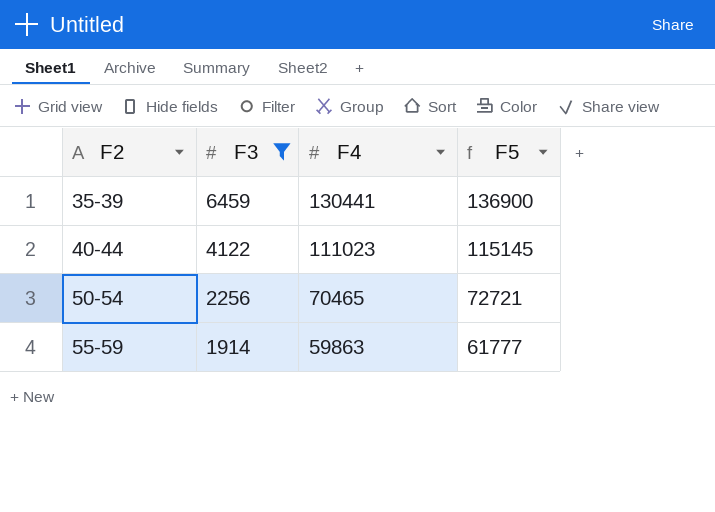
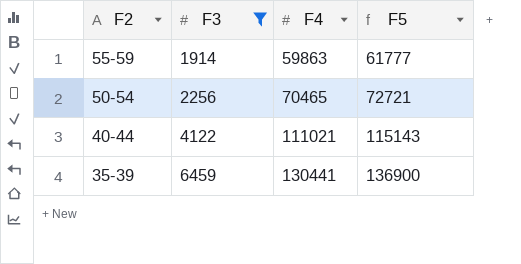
row order: F2 ascending -> F2 descending
40-44 | F4: 111023 -> 111021
40-44 | F5: 115145 -> 115143

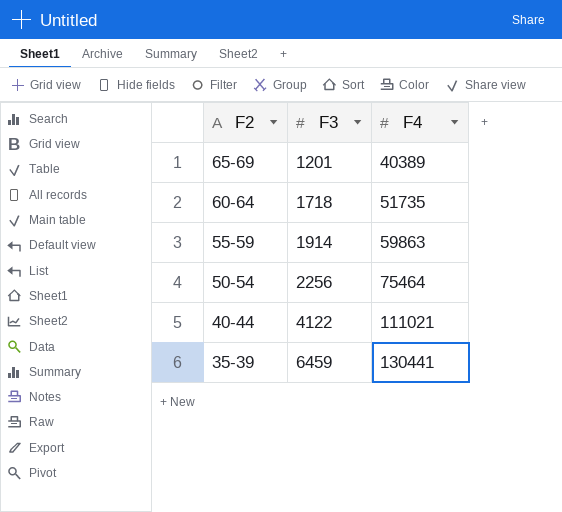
filter: F3 >= 1914 -> none
column F5 | formula: [F3] + [F4] -> none
50-54 | F4: 70465 -> 75464

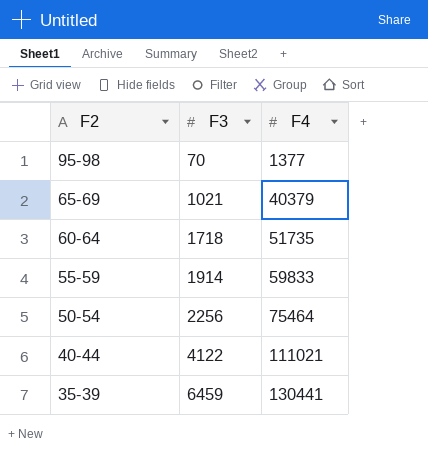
row 95-98: none -> 70 | 1377
65-69 | F3: 1201 -> 1021
65-69 | F4: 40389 -> 40379
55-59 | F4: 59863 -> 59833

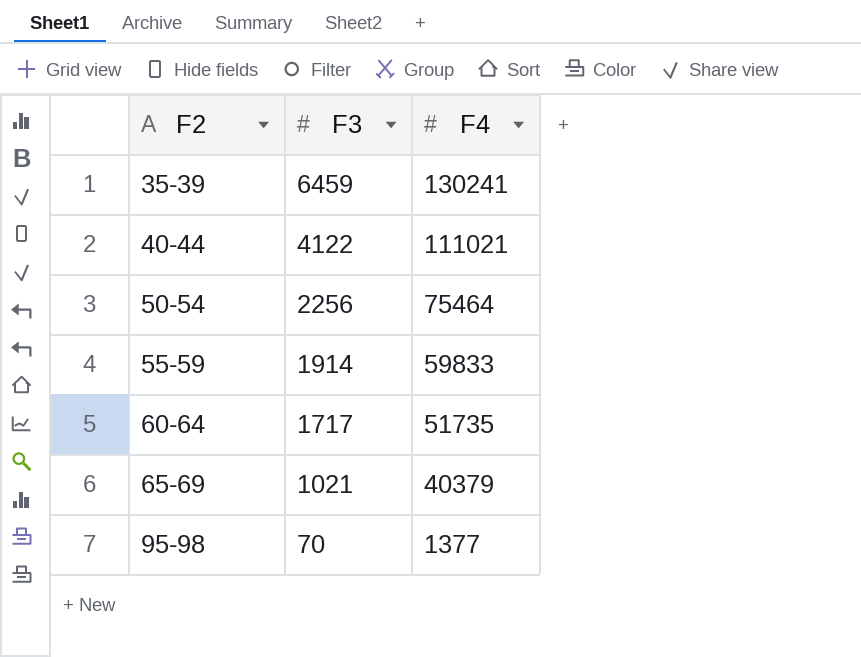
row order: F2 descending -> F2 ascending
35-39 | F4: 130441 -> 130241
60-64 | F3: 1718 -> 1717

